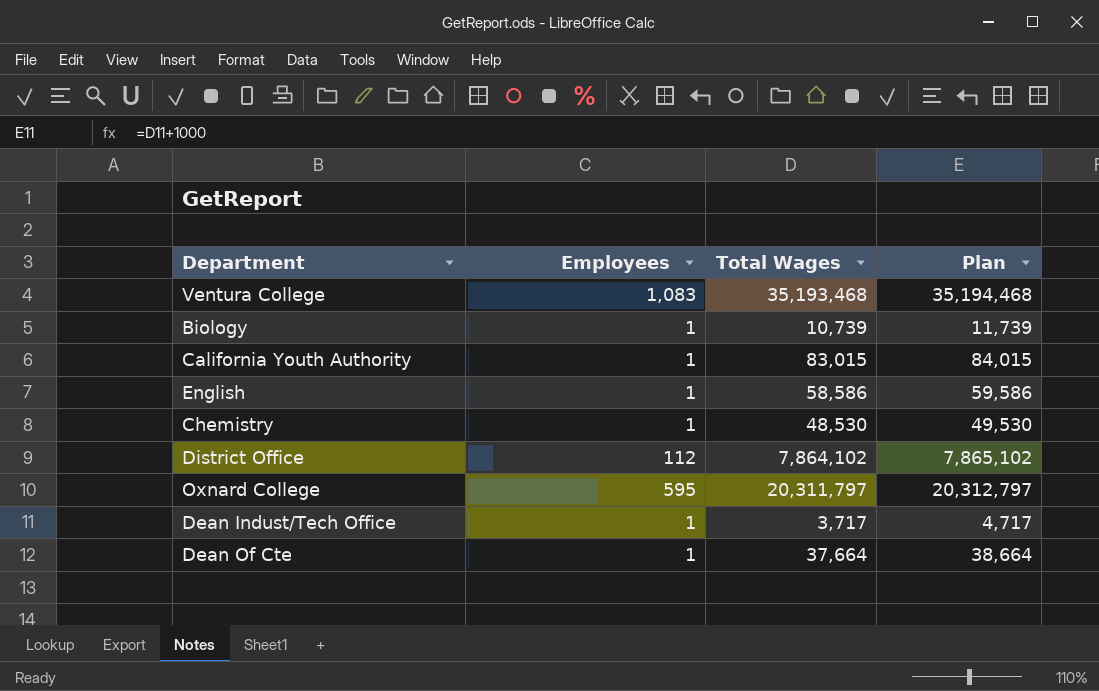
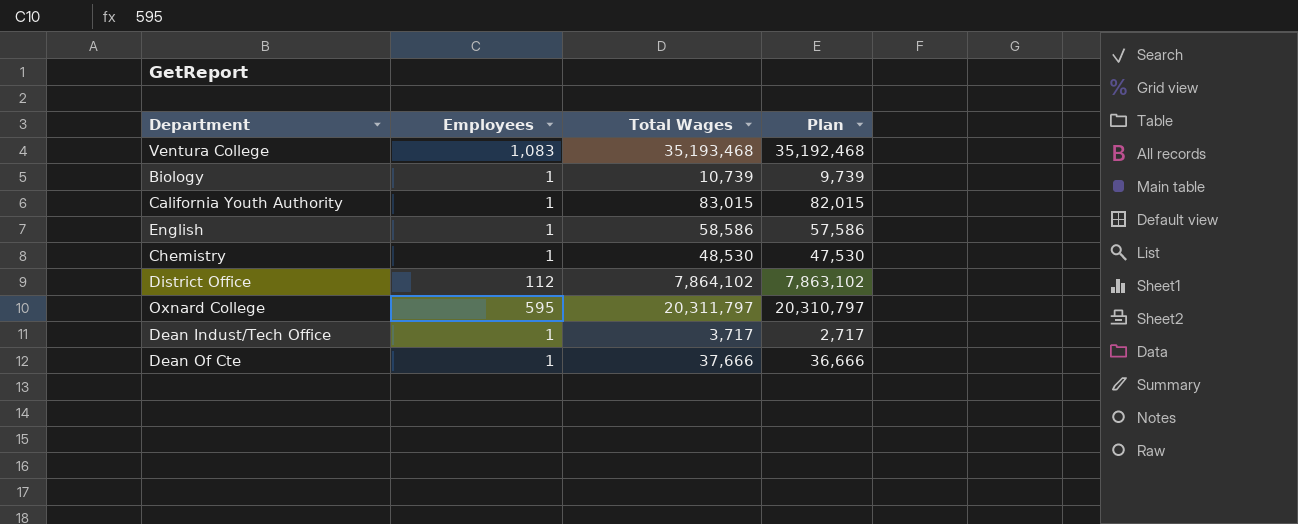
column Plan | formula: [Total Wages] + 1000 -> [Total Wages] - 1000
Dean Of Cte | Total Wages: 37,664 -> 37,666

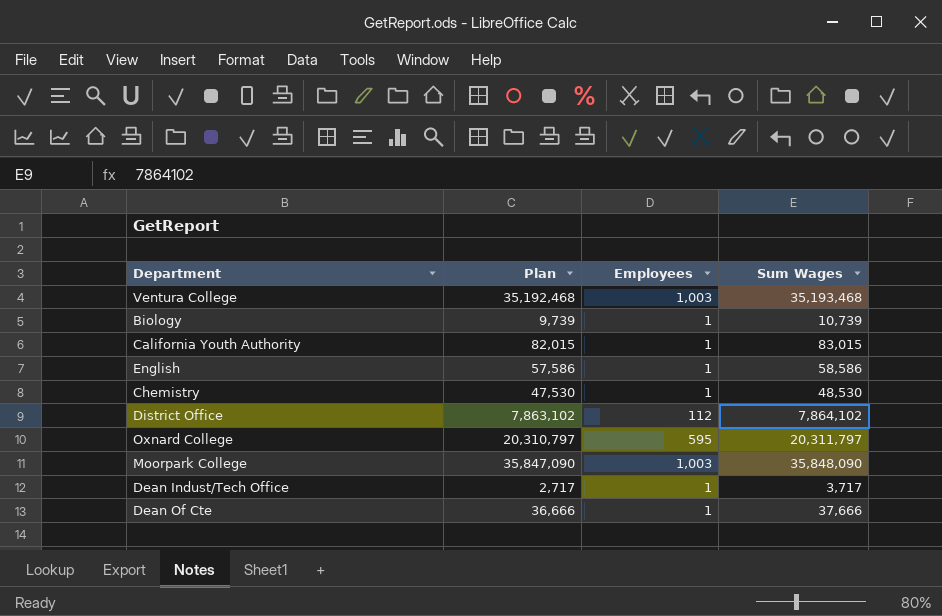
column Plan | position: 4 -> 2
column name: Total Wages -> Sum Wages
Ventura College | Employees: 1,083 -> 1,003
row Moorpark College: none -> 35,847,090 | 1,003 | 35,848,090

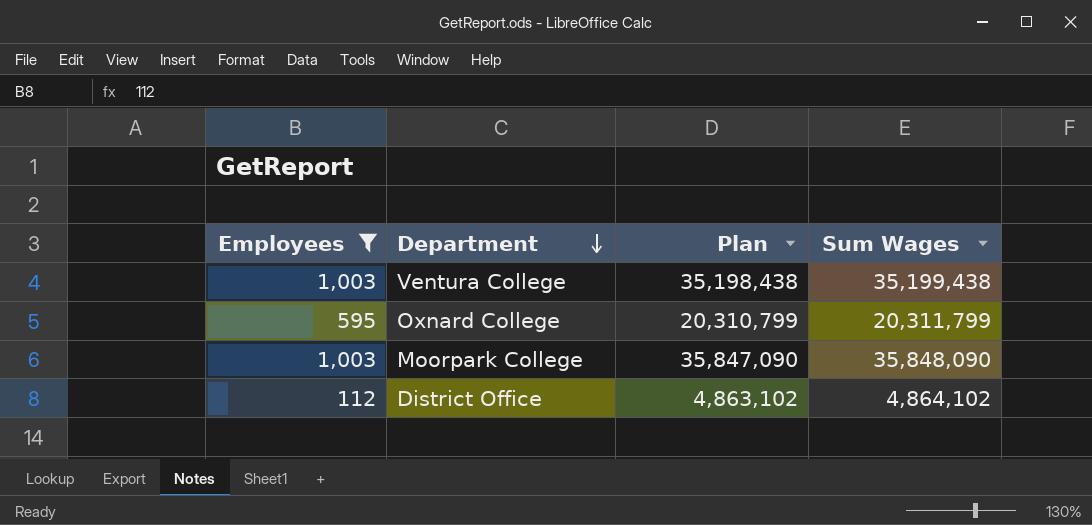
filter: none -> Employees != 1
row order: none -> Department descending
column Employees | position: 3 -> 1
Ventura College | Plan: 35,192,468 -> 35,198,438
Ventura College | Sum Wages: 35,193,468 -> 35,199,438
Oxnard College | Plan: 20,310,797 -> 20,310,799
Oxnard College | Sum Wages: 20,311,797 -> 20,311,799
District Office | Plan: 7,863,102 -> 4,863,102
District Office | Sum Wages: 7,864,102 -> 4,864,102

